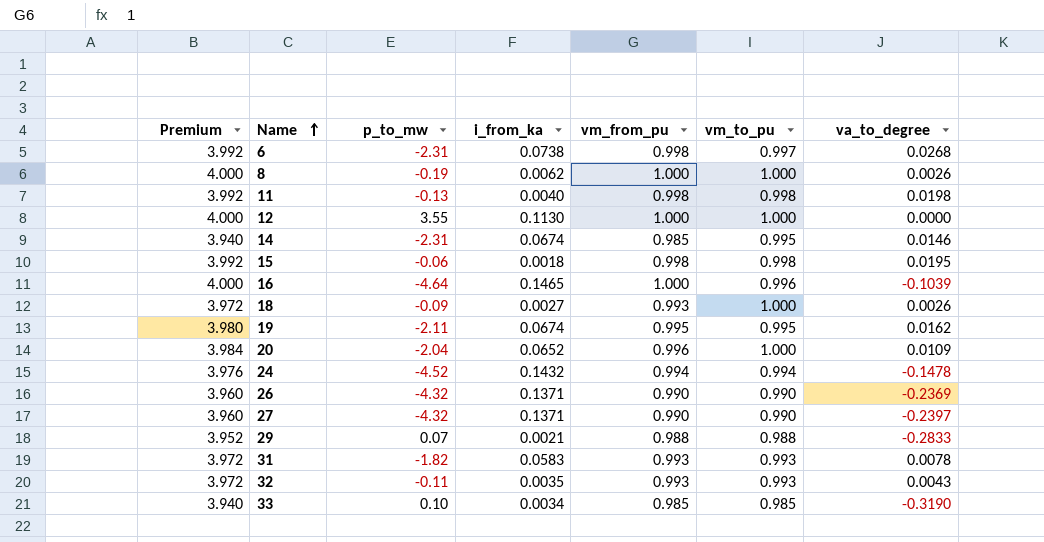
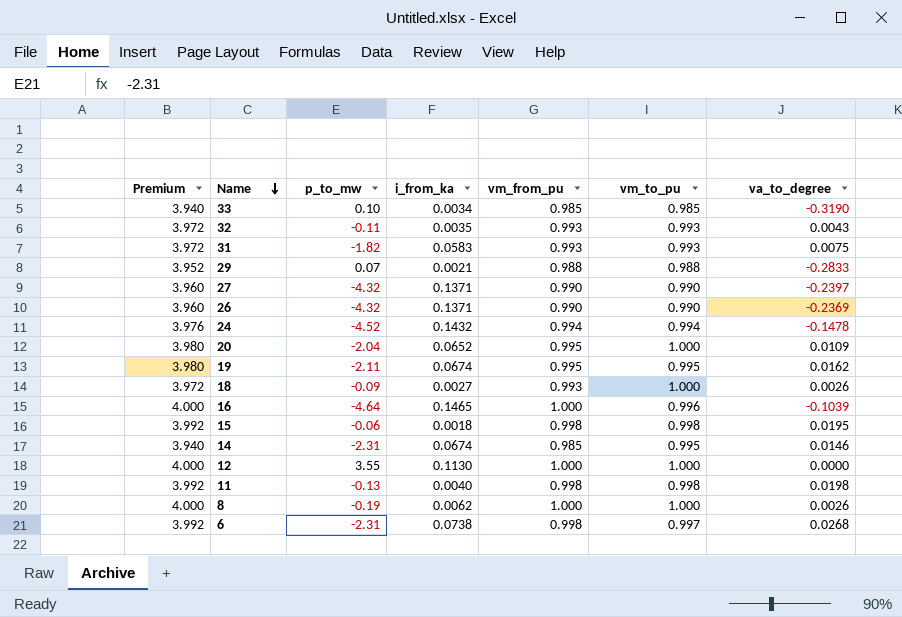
row order: Name ascending -> Name descending
31 | va_to_degree: 0.0078 -> 0.0075
20 | Premium: 3.984 -> 3.980
20 | vm_from_pu: 0.996 -> 0.995

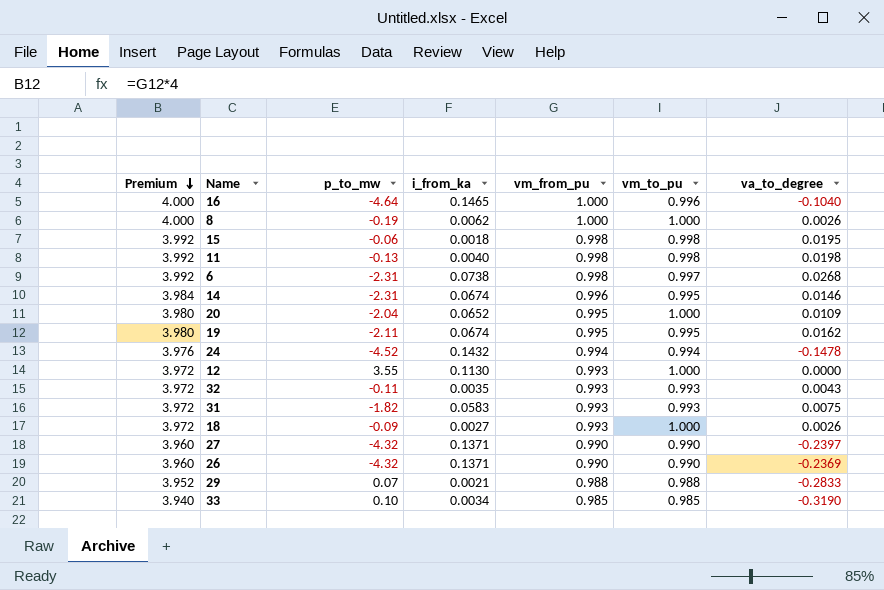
row order: Name descending -> Premium descending
16 | va_to_degree: -0.1039 -> -0.1040
14 | Premium: 3.940 -> 3.984
14 | vm_from_pu: 0.985 -> 0.996
12 | Premium: 4.000 -> 3.972
12 | vm_from_pu: 1.000 -> 0.993

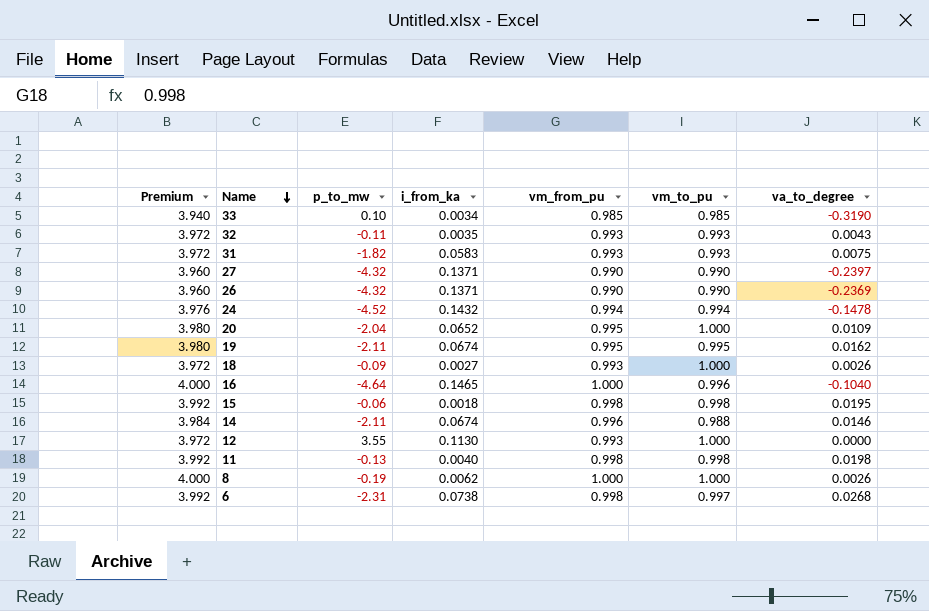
row order: Premium descending -> Name descending
row 29: 3.952 | 0.07 | 0.0021 | 0.988 | 0.988 | -0.2833 -> none
14 | p_to_mw: -2.31 -> -2.11
14 | vm_to_pu: 0.995 -> 0.988

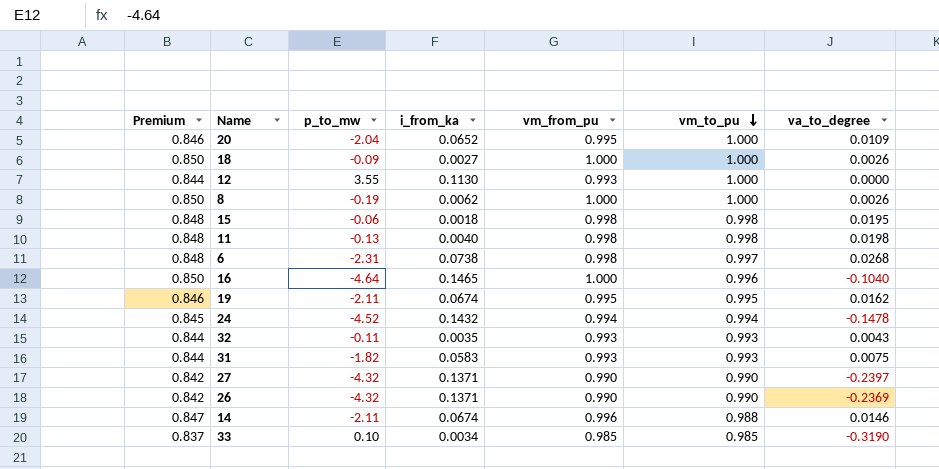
row order: Name descending -> vm_to_pu descending
column Premium | formula: [vm_from_pu] * 4 -> [vm_from_pu] * 0.85
18 | vm_from_pu: 0.993 -> 1.000

